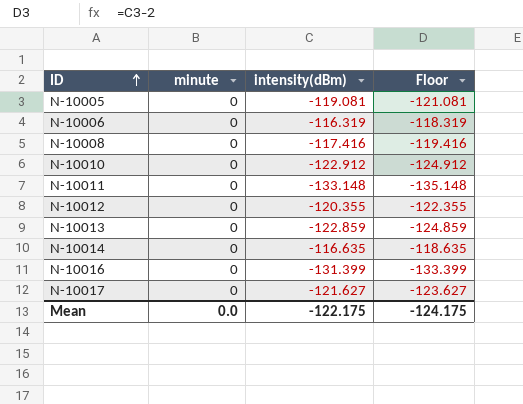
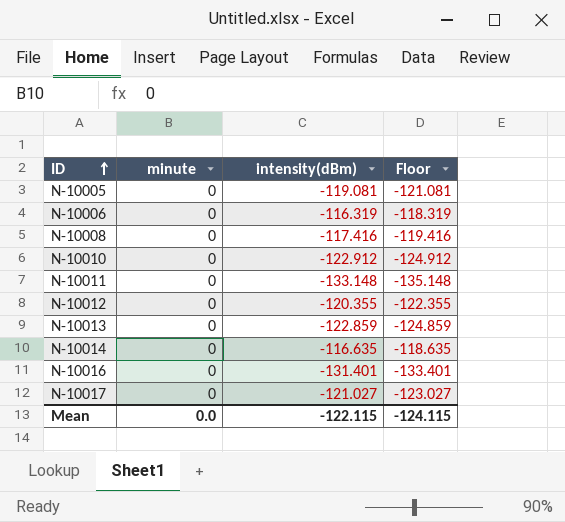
N-10016 | intensity(dBm): -131.399 -> -131.401
N-10016 | Floor: -133.399 -> -133.401
N-10017 | intensity(dBm): -121.627 -> -121.027
N-10017 | Floor: -123.627 -> -123.027
Mean | intensity(dBm): -122.175 -> -122.115
Mean | Floor: -124.175 -> -124.115

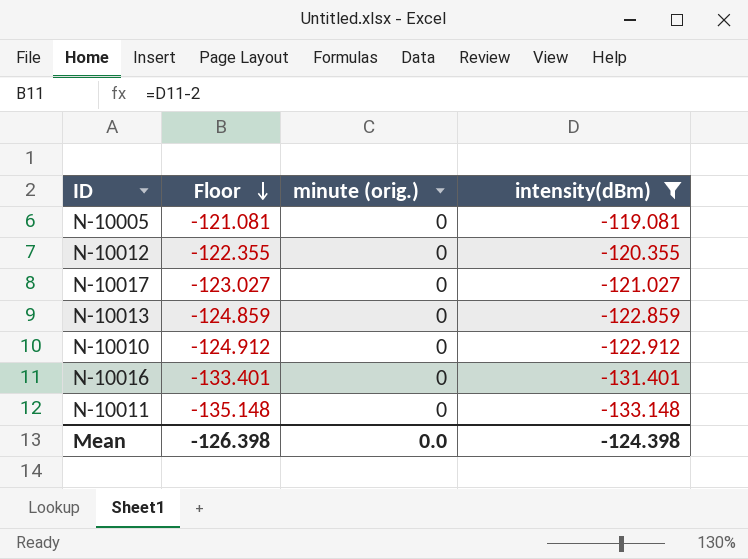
filter: none -> intensity(dBm) <= -119.081
row order: ID ascending -> Floor descending
column Floor | position: 4 -> 2
column name: minute -> minute (orig.)
Mean | Floor: -124.115 -> -126.398
Mean | intensity(dBm): -122.115 -> -124.398

